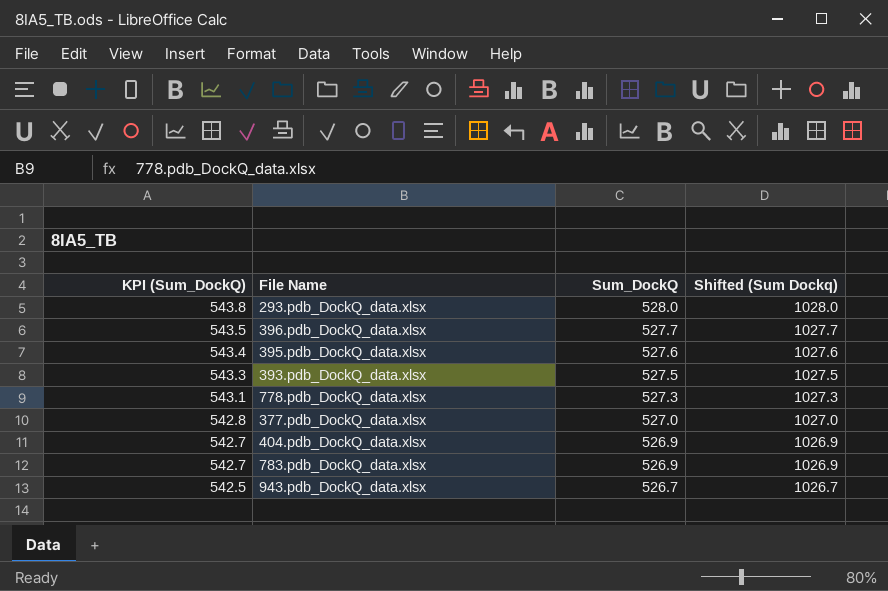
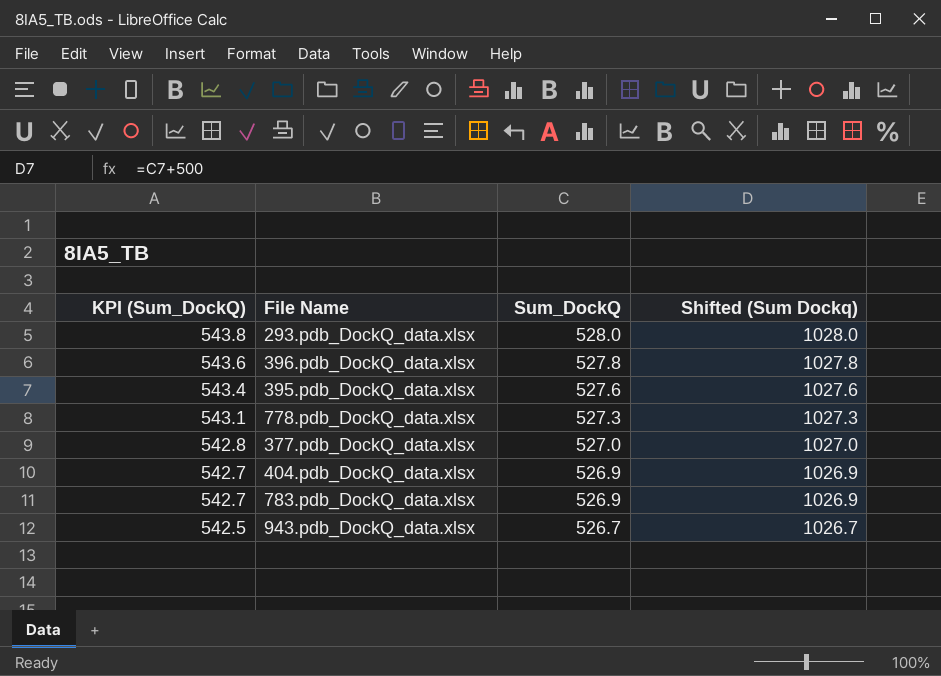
row 393.pdb_DockQ_data.xlsx: 543.3 | 527.5 | 1027.5 -> none
396.pdb_DockQ_data.xlsx | KPI (Sum_DockQ): 543.5 -> 543.6
396.pdb_DockQ_data.xlsx | Sum_DockQ: 527.7 -> 527.8
396.pdb_DockQ_data.xlsx | Shifted (Sum Dockq): 1027.7 -> 1027.8

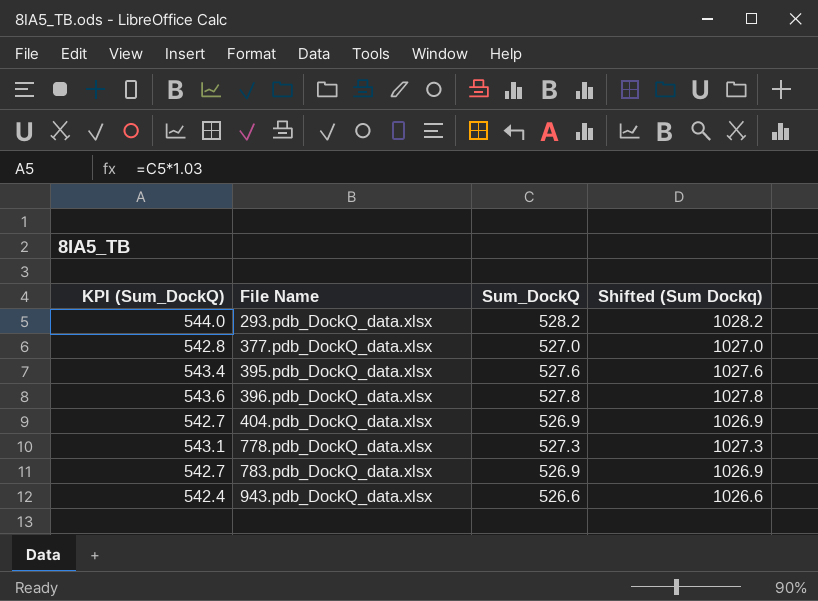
row order: KPI (Sum_DockQ) descending -> File Name ascending
293.pdb_DockQ_data.xlsx | KPI (Sum_DockQ): 543.8 -> 544.0
293.pdb_DockQ_data.xlsx | Sum_DockQ: 528.0 -> 528.2
293.pdb_DockQ_data.xlsx | Shifted (Sum Dockq): 1028.0 -> 1028.2
943.pdb_DockQ_data.xlsx | KPI (Sum_DockQ): 542.5 -> 542.4
943.pdb_DockQ_data.xlsx | Sum_DockQ: 526.7 -> 526.6
943.pdb_DockQ_data.xlsx | Shifted (Sum Dockq): 1026.7 -> 1026.6

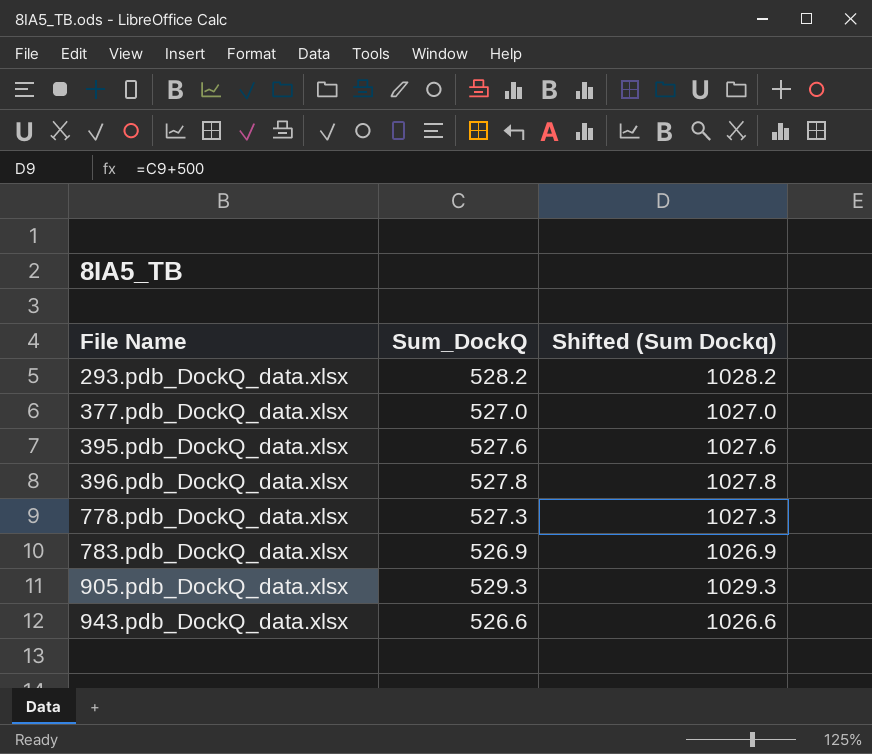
column KPI (Sum_DockQ) | formula: [Sum_DockQ] * 1.03 -> none
row 404.pdb_DockQ_data.xlsx: 542.7 | 526.9 | 1026.9 -> none
row 905.pdb_DockQ_data.xlsx: none -> 529.3 | 1029.3

